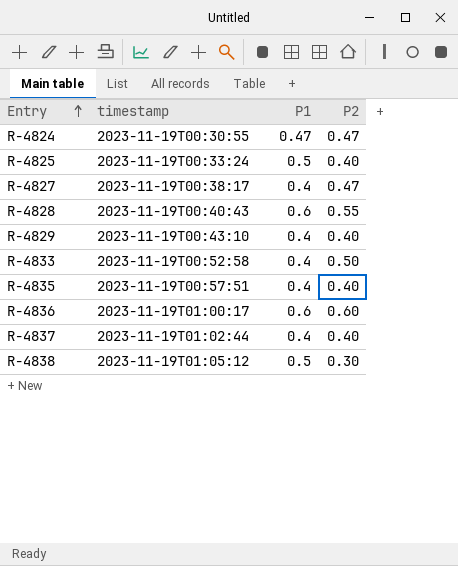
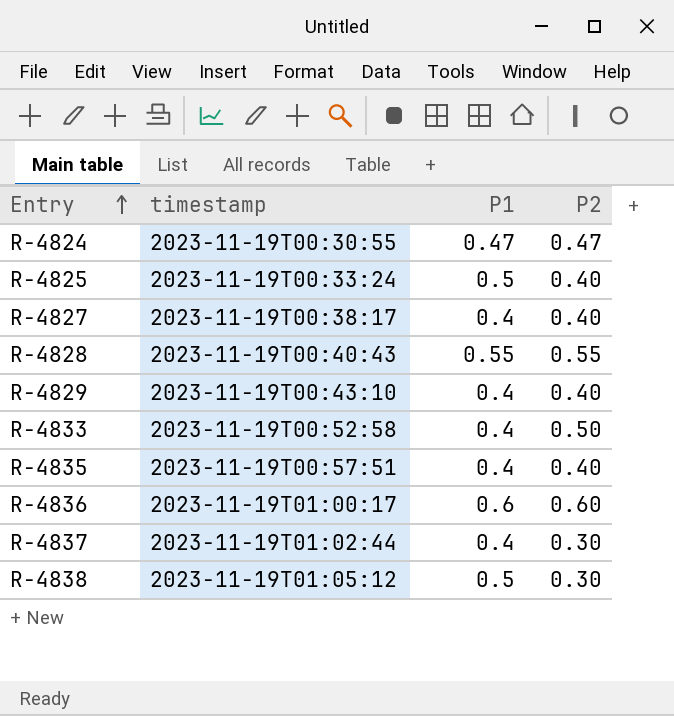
R-4827 | P2: 0.47 -> 0.40
R-4828 | P1: 0.6 -> 0.55
R-4837 | P2: 0.40 -> 0.30

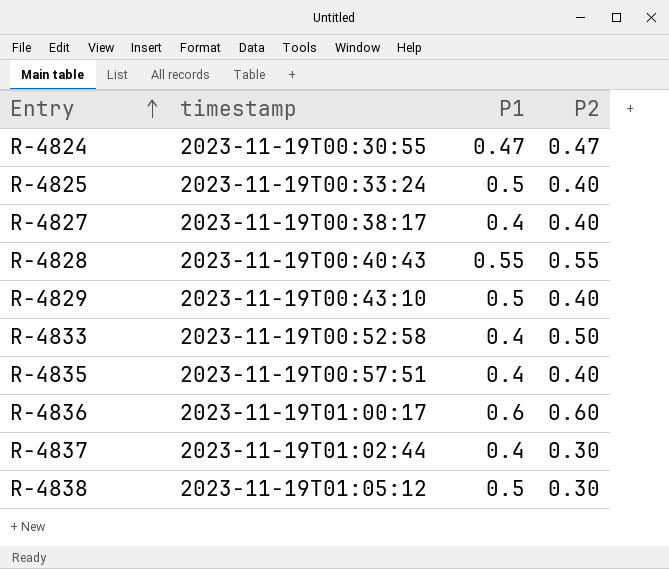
R-4829 | P1: 0.4 -> 0.5

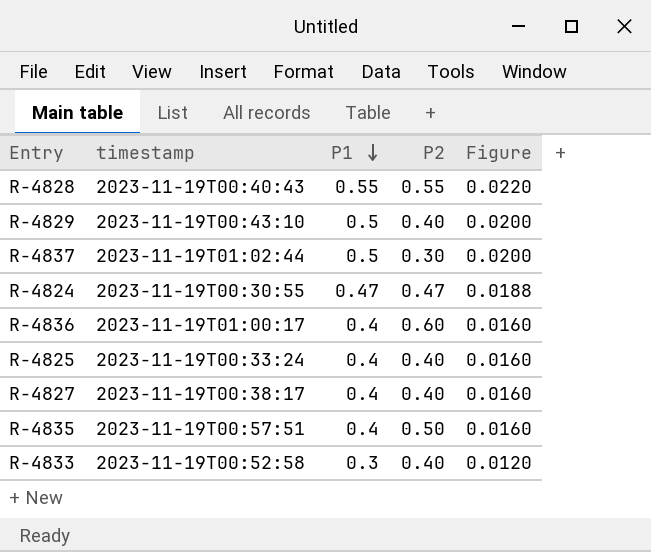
row order: Entry ascending -> P1 descending
column Figure | formula: none -> [P1] * 0.04
row R-4838: 2023-11-19T01:05:12 | 0.5 | 0.30 -> none
R-4837 | P1: 0.4 -> 0.5
R-4836 | P1: 0.6 -> 0.4
R-4825 | P1: 0.5 -> 0.4
R-4835 | P2: 0.40 -> 0.50
R-4833 | P1: 0.4 -> 0.3
R-4833 | P2: 0.50 -> 0.40

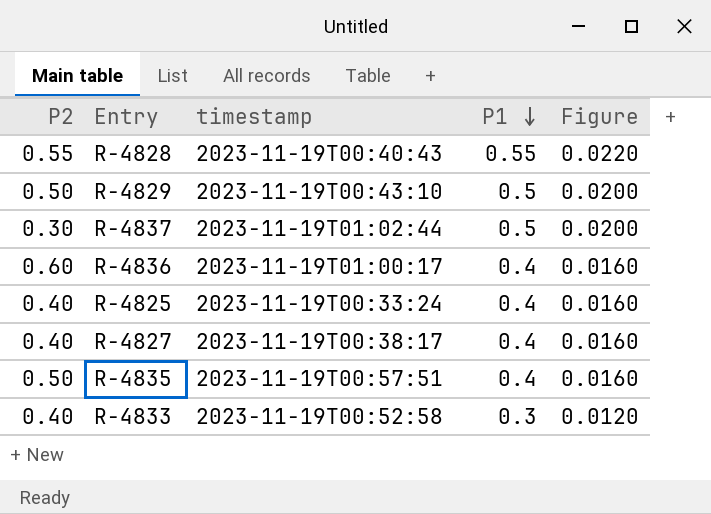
column P2 | position: 4 -> 1
row R-4824: 2023-11-19T00:30:55 | 0.47 | 0.47 | 0.0188 -> none
R-4829 | P2: 0.40 -> 0.50

